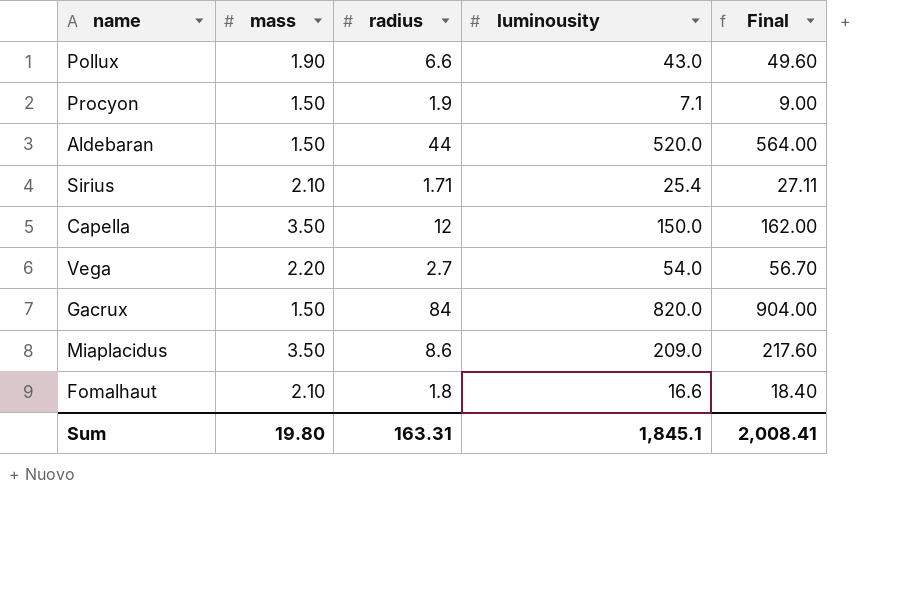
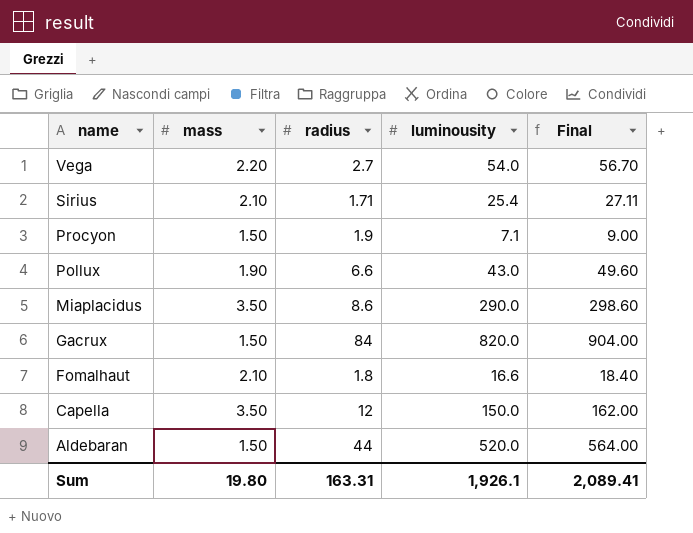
row order: none -> name descending
Miaplacidus | luminousity: 209.0 -> 290.0
Miaplacidus | Final: 217.60 -> 298.60
Sum | luminousity: 1,845.1 -> 1,926.1
Sum | Final: 2,008.41 -> 2,089.41

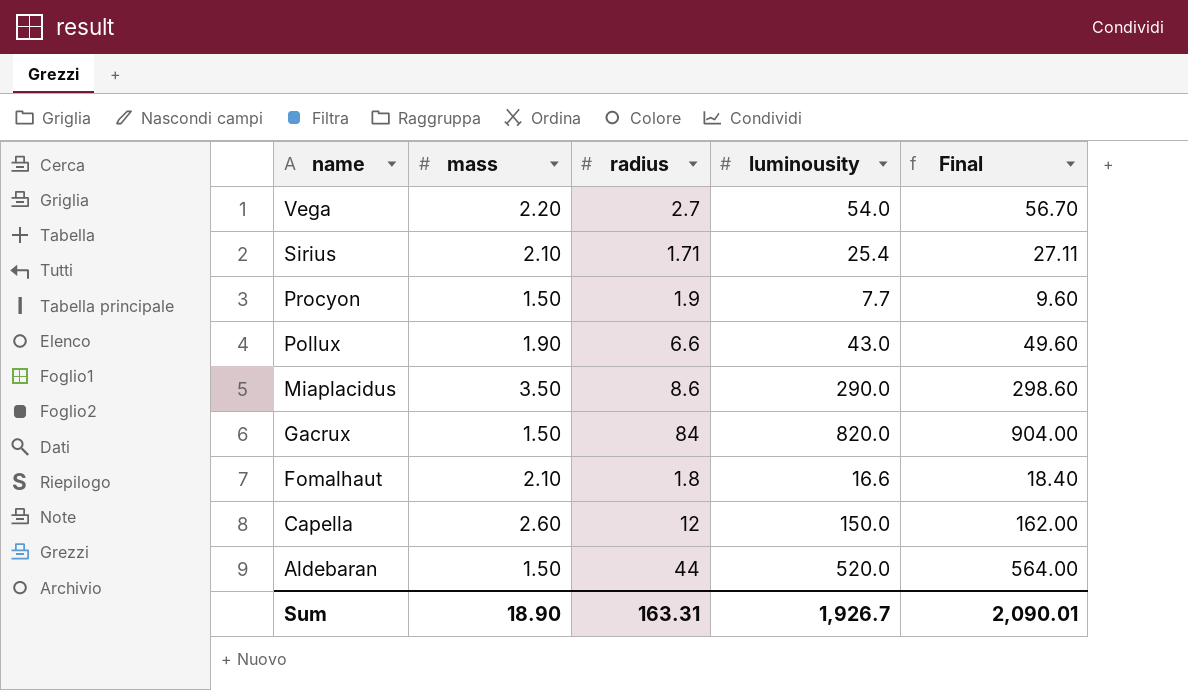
Procyon | luminousity: 7.1 -> 7.7
Procyon | Final: 9.00 -> 9.60
Capella | mass: 3.50 -> 2.60
Sum | mass: 19.80 -> 18.90
Sum | luminousity: 1,926.1 -> 1,926.7
Sum | Final: 2,089.41 -> 2,090.01

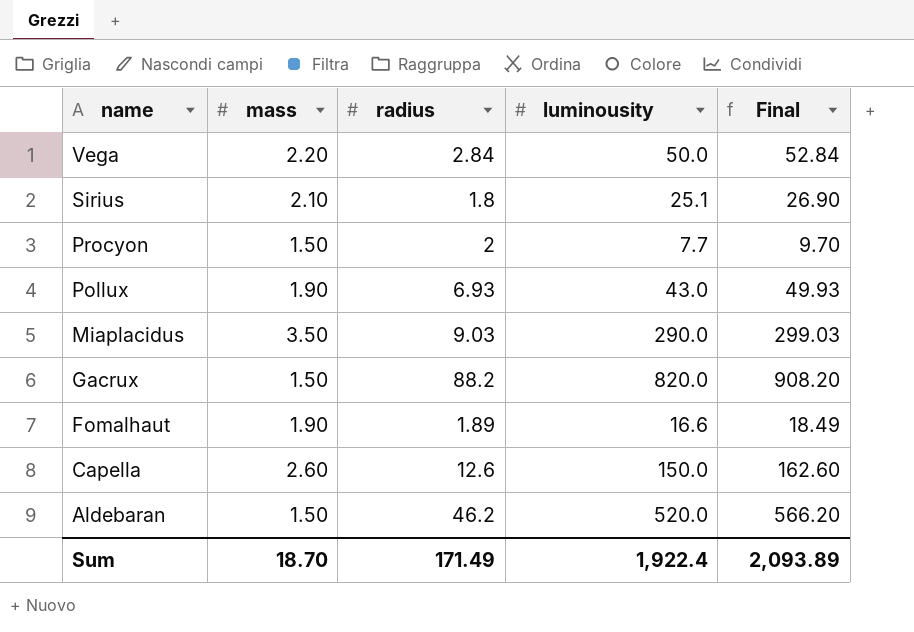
Vega | radius: 2.7 -> 2.84
Vega | luminousity: 54.0 -> 50.0
Vega | Final: 56.70 -> 52.84
Sirius | radius: 1.71 -> 1.8
Sirius | luminousity: 25.4 -> 25.1
Sirius | Final: 27.11 -> 26.90
Procyon | radius: 1.9 -> 2
Procyon | Final: 9.60 -> 9.70
Pollux | radius: 6.6 -> 6.93
Pollux | Final: 49.60 -> 49.93
Miaplacidus | radius: 8.6 -> 9.03
Miaplacidus | Final: 298.60 -> 299.03
Gacrux | radius: 84 -> 88.2
Gacrux | Final: 904.00 -> 908.20
Fomalhaut | mass: 2.10 -> 1.90
Fomalhaut | radius: 1.8 -> 1.89
Fomalhaut | Final: 18.40 -> 18.49
Capella | radius: 12 -> 12.6
Capella | Final: 162.00 -> 162.60
Aldebaran | radius: 44 -> 46.2
Aldebaran | Final: 564.00 -> 566.20
Sum | mass: 18.90 -> 18.70
Sum | radius: 163.31 -> 171.49
Sum | luminousity: 1,926.7 -> 1,922.4
Sum | Final: 2,090.01 -> 2,093.89

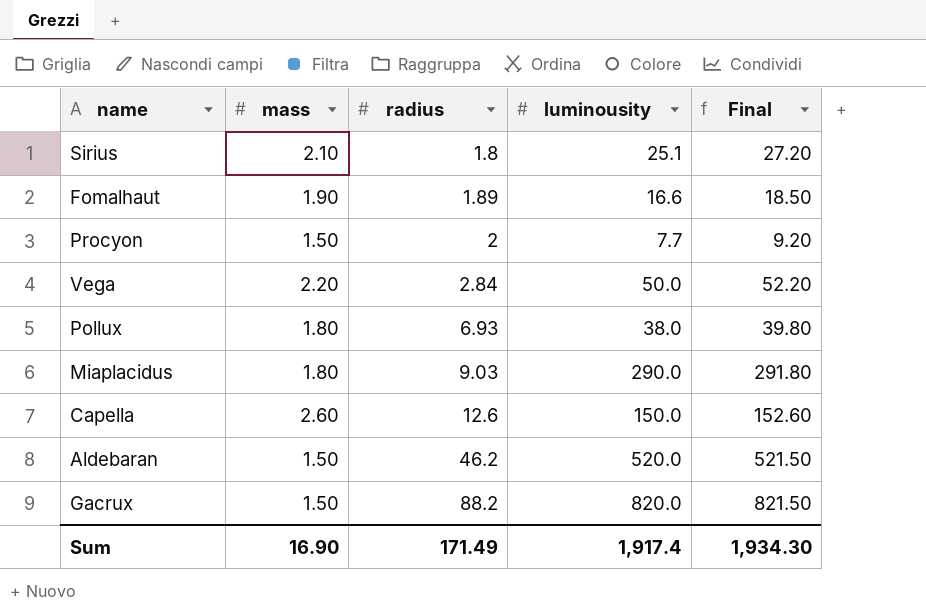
row order: name descending -> radius ascending
column Final | formula: [radius] + [luminousity] -> [mass] + [luminousity]
Pollux | mass: 1.90 -> 1.80
Pollux | luminousity: 43.0 -> 38.0
Miaplacidus | mass: 3.50 -> 1.80
Sum | mass: 18.70 -> 16.90
Sum | luminousity: 1,922.4 -> 1,917.4
Sum | Final: 2,093.89 -> 1,934.30

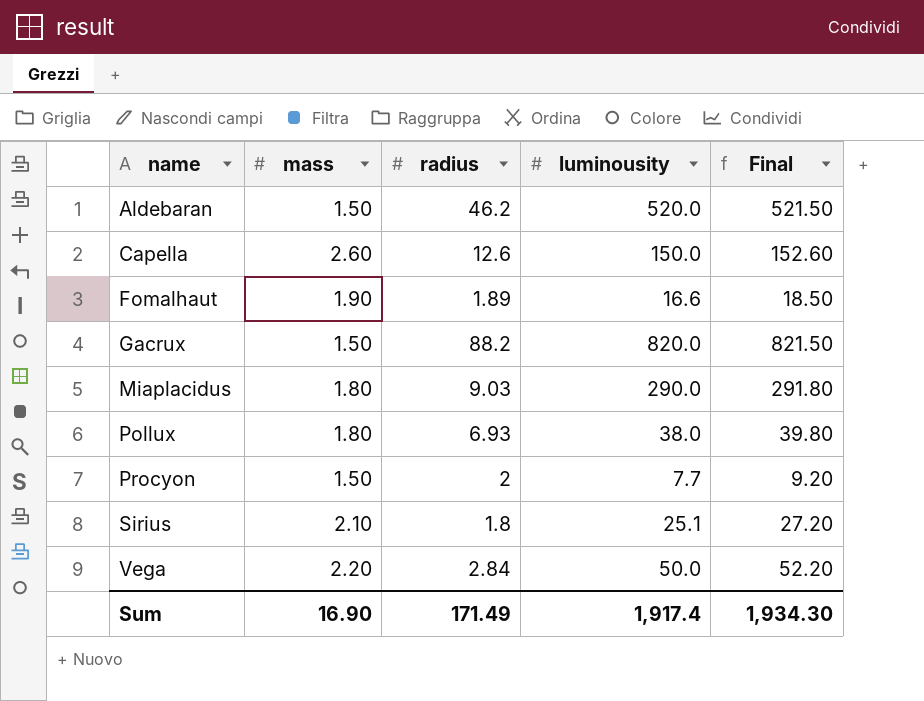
row order: radius ascending -> name ascending

